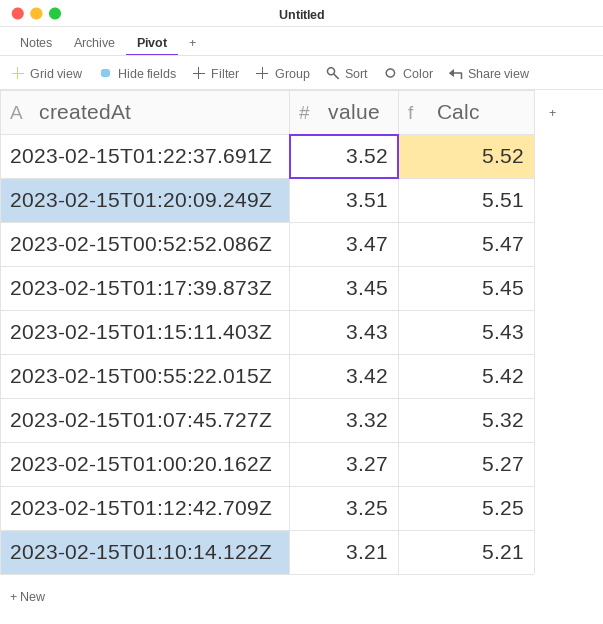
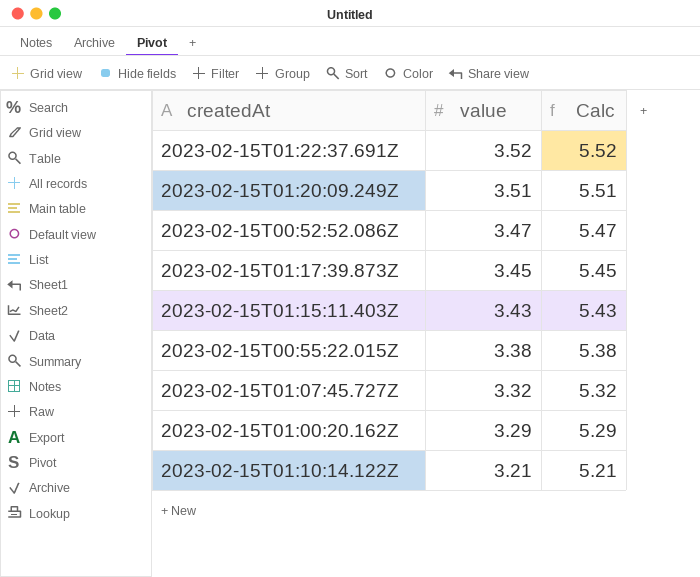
row 2023-02-15T01:12:42.709Z: 3.25 | 5.25 -> none
2023-02-15T00:55:22.015Z | value: 3.42 -> 3.38
2023-02-15T00:55:22.015Z | Calc: 5.42 -> 5.38
2023-02-15T01:00:20.162Z | value: 3.27 -> 3.29
2023-02-15T01:00:20.162Z | Calc: 5.27 -> 5.29

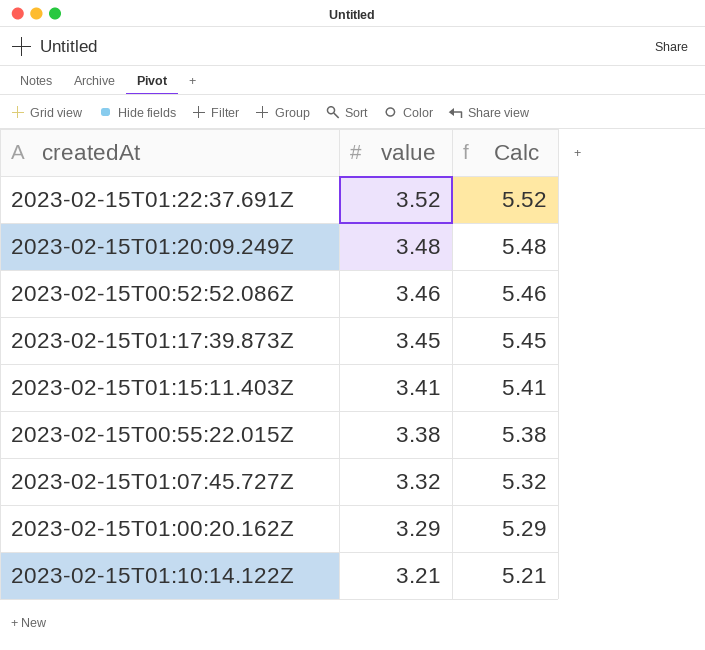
2023-02-15T01:20:09.249Z | value: 3.51 -> 3.48
2023-02-15T01:20:09.249Z | Calc: 5.51 -> 5.48
2023-02-15T00:52:52.086Z | value: 3.47 -> 3.46
2023-02-15T00:52:52.086Z | Calc: 5.47 -> 5.46
2023-02-15T01:15:11.403Z | value: 3.43 -> 3.41
2023-02-15T01:15:11.403Z | Calc: 5.43 -> 5.41

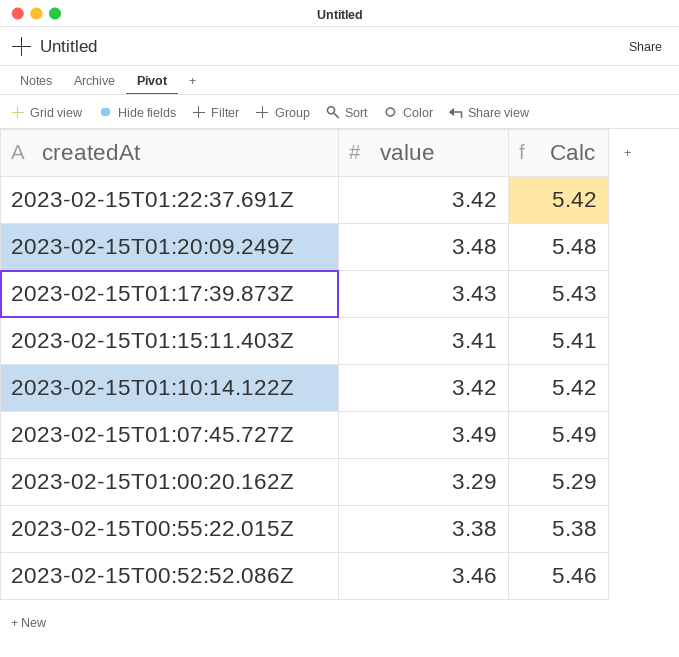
row order: value descending -> createdAt descending
2023-02-15T01:22:37.691Z | value: 3.52 -> 3.42
2023-02-15T01:22:37.691Z | Calc: 5.52 -> 5.42
2023-02-15T01:17:39.873Z | value: 3.45 -> 3.43
2023-02-15T01:17:39.873Z | Calc: 5.45 -> 5.43
2023-02-15T01:10:14.122Z | value: 3.21 -> 3.42
2023-02-15T01:10:14.122Z | Calc: 5.21 -> 5.42
2023-02-15T01:07:45.727Z | value: 3.32 -> 3.49
2023-02-15T01:07:45.727Z | Calc: 5.32 -> 5.49

